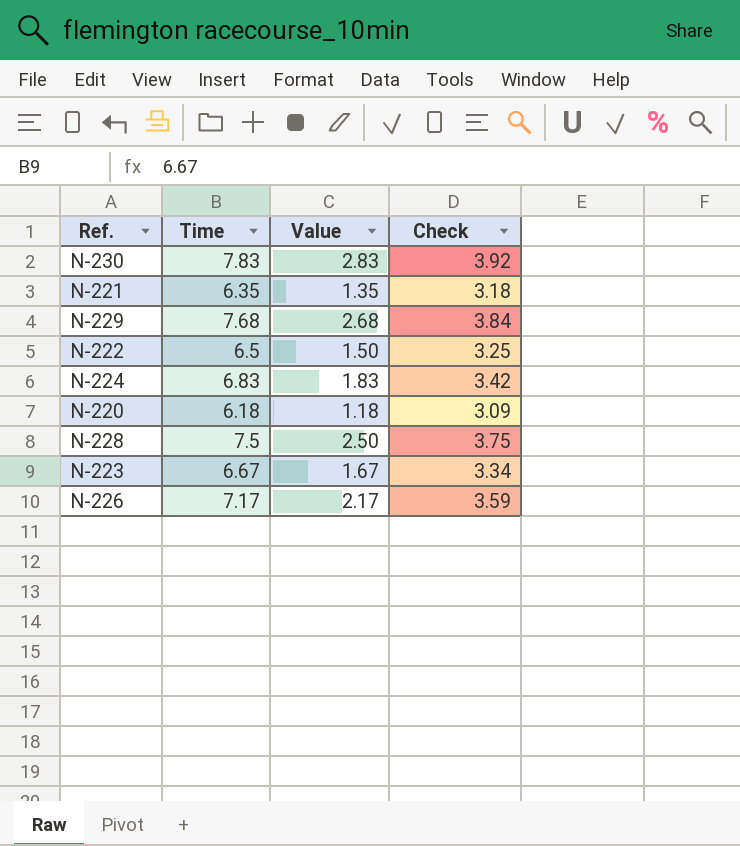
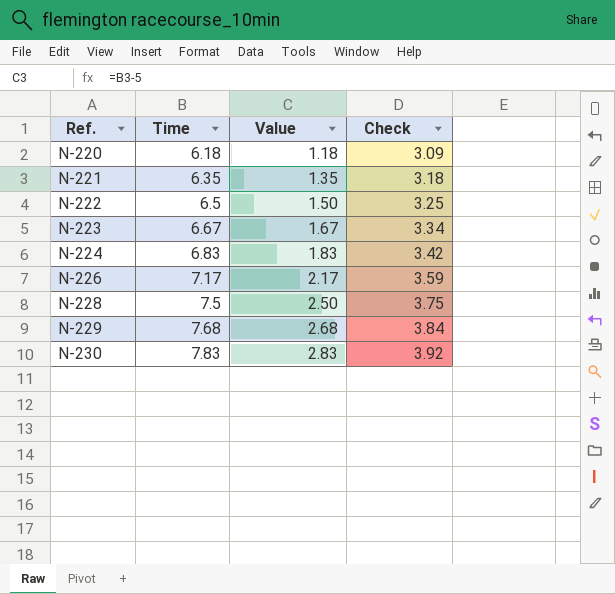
row order: none -> Ref. ascending

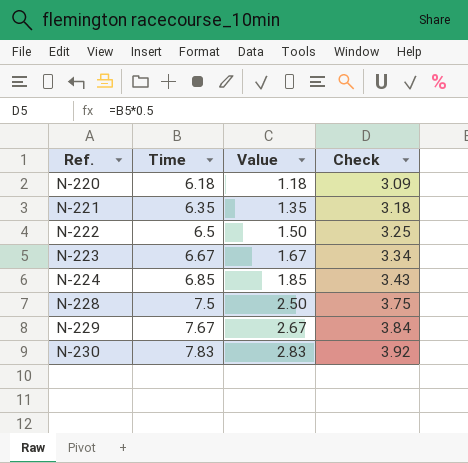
row N-226: 7.17 | 2.17 | 3.59 -> none
N-224 | Time: 6.83 -> 6.85
N-224 | Value: 1.83 -> 1.85
N-224 | Check: 3.42 -> 3.43
N-229 | Time: 7.68 -> 7.67
N-229 | Value: 2.68 -> 2.67

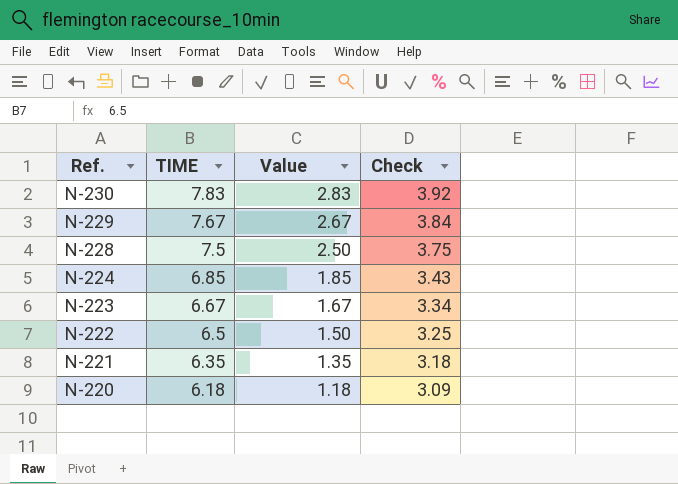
row order: Ref. ascending -> Ref. descending
column name: Time -> TIME

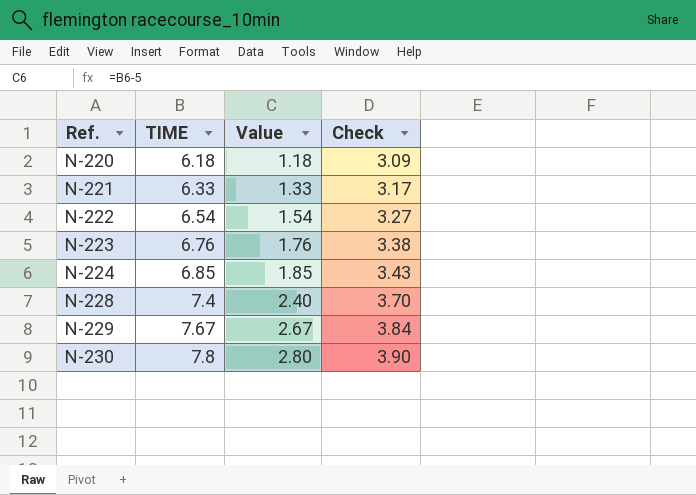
row order: Ref. descending -> Ref. ascending
N-221 | TIME: 6.35 -> 6.33
N-221 | Value: 1.35 -> 1.33
N-221 | Check: 3.18 -> 3.17
N-222 | TIME: 6.5 -> 6.54
N-222 | Value: 1.50 -> 1.54
N-222 | Check: 3.25 -> 3.27
N-223 | TIME: 6.67 -> 6.76
N-223 | Value: 1.67 -> 1.76
N-223 | Check: 3.34 -> 3.38
N-228 | TIME: 7.5 -> 7.4
N-228 | Value: 2.50 -> 2.40
N-228 | Check: 3.75 -> 3.70
N-230 | TIME: 7.83 -> 7.8
N-230 | Value: 2.83 -> 2.80
N-230 | Check: 3.92 -> 3.90

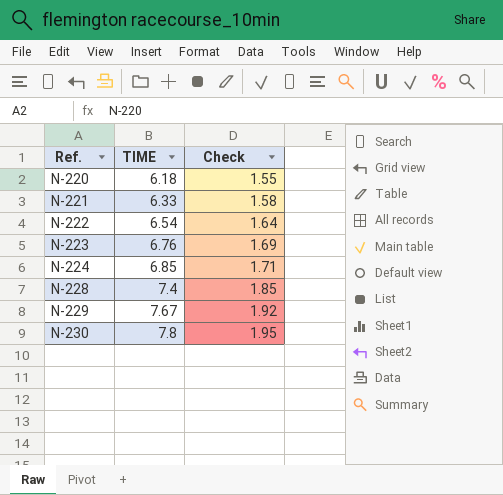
column Value | formula: [TIME] - 5 -> none
column Check | formula: [TIME] * 0.5 -> [TIME] * 0.25

